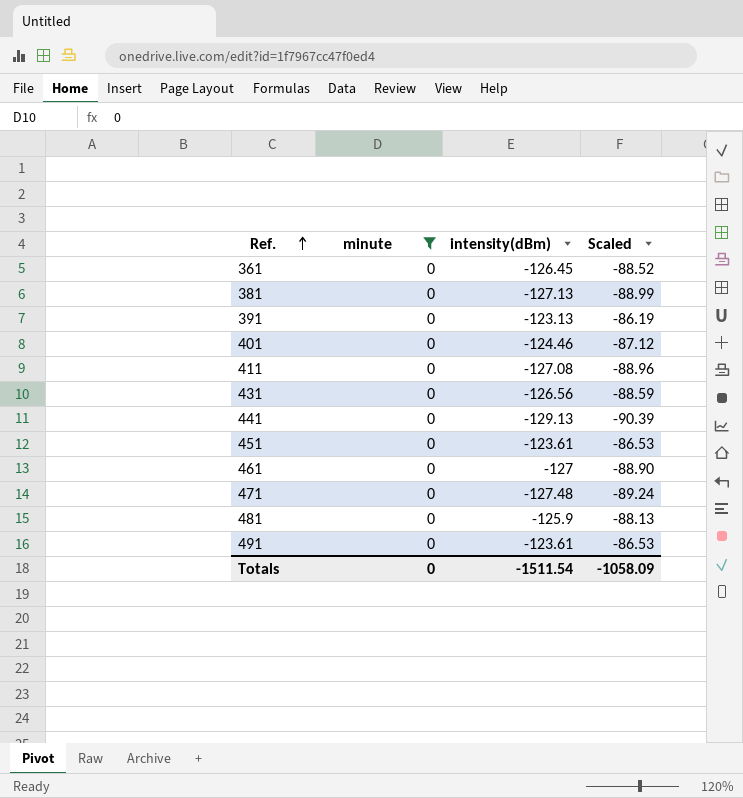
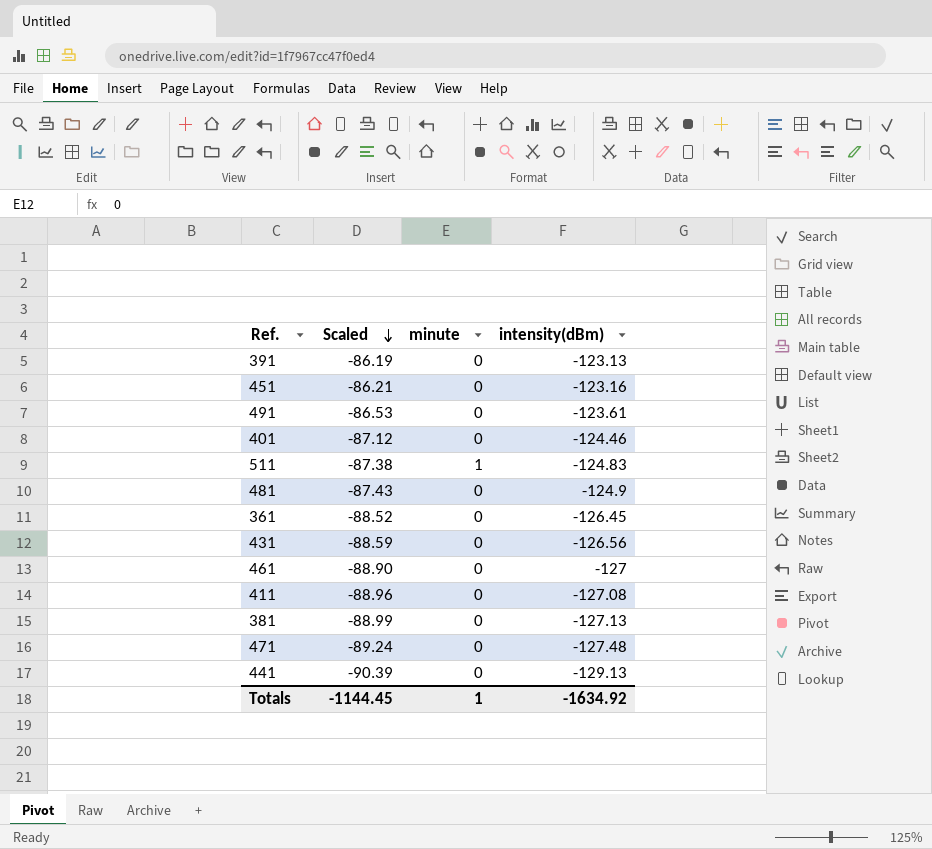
filter: minute = 0 -> none
row order: Ref. ascending -> Scaled descending
column Scaled | position: 4 -> 2
451 | Scaled: -86.53 -> -86.21
451 | intensity(dBm): -123.61 -> -123.16
481 | Scaled: -88.13 -> -87.43
481 | intensity(dBm): -125.9 -> -124.9
Totals | Scaled: -1058.09 -> -1144.45
Totals | minute: 0 -> 1
Totals | intensity(dBm): -1511.54 -> -1634.92

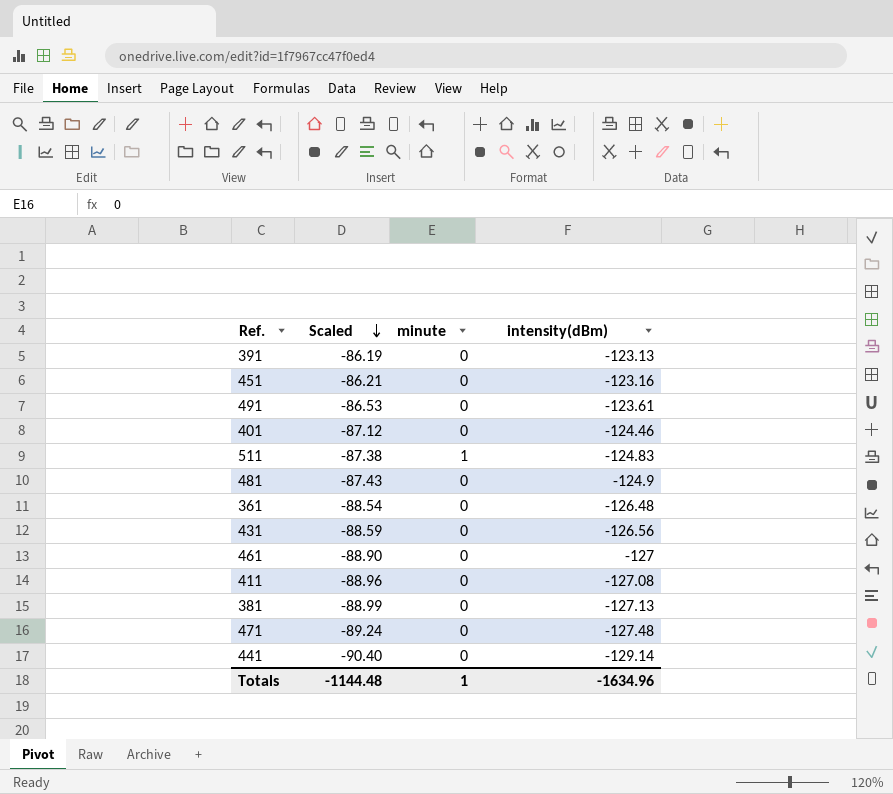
361 | Scaled: -88.52 -> -88.54
361 | intensity(dBm): -126.45 -> -126.48
441 | Scaled: -90.39 -> -90.40
441 | intensity(dBm): -129.13 -> -129.14
Totals | Scaled: -1144.45 -> -1144.48
Totals | intensity(dBm): -1634.92 -> -1634.96

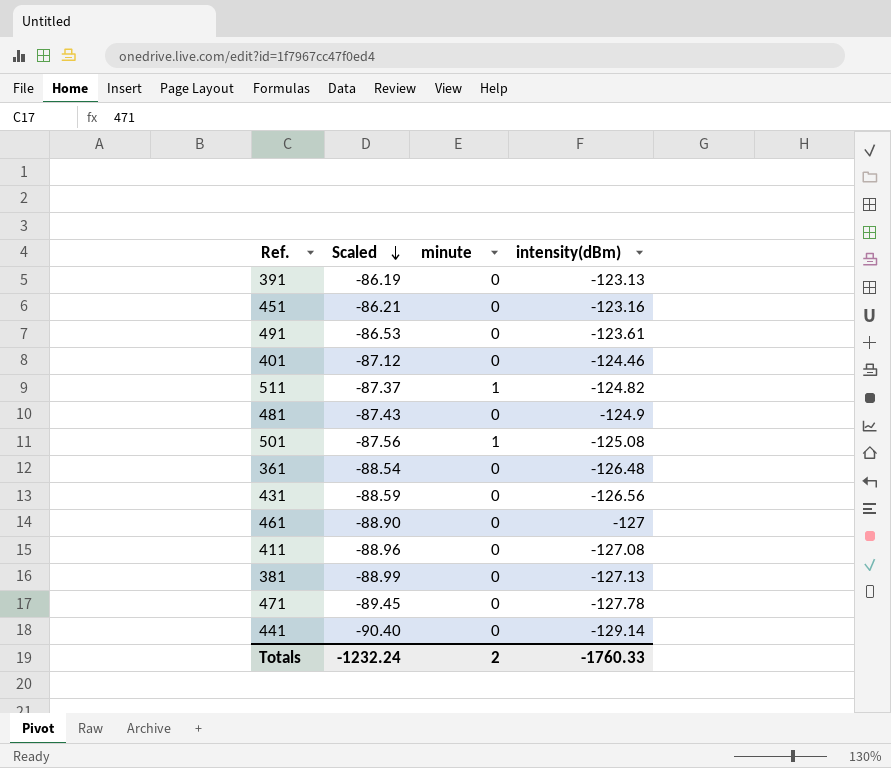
511 | Scaled: -87.38 -> -87.37
511 | intensity(dBm): -124.83 -> -124.82
row 501: none -> -87.56 | 1 | -125.08
471 | Scaled: -89.24 -> -89.45
471 | intensity(dBm): -127.48 -> -127.78
Totals | Scaled: -1144.48 -> -1232.24
Totals | minute: 1 -> 2
Totals | intensity(dBm): -1634.96 -> -1760.33

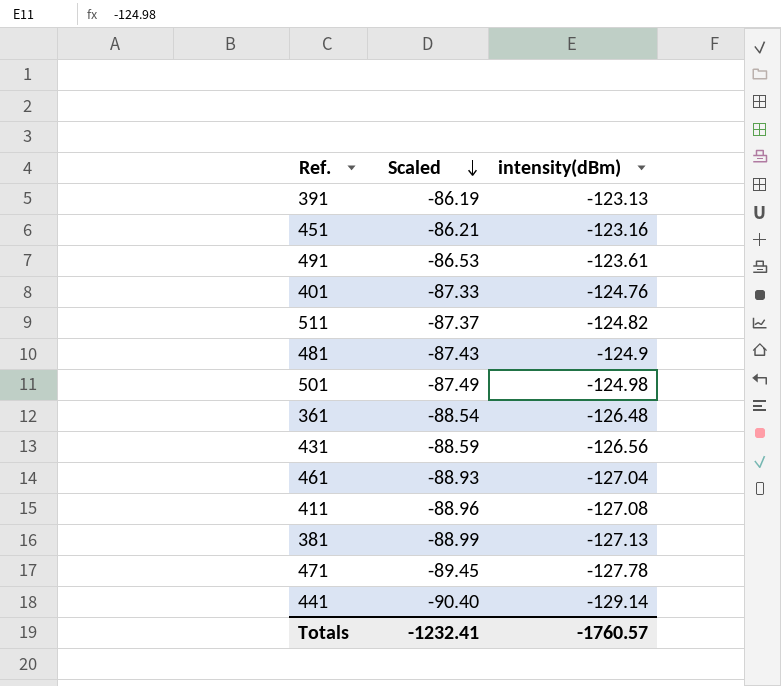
column minute | position: 3 -> none
401 | Scaled: -87.12 -> -87.33
401 | intensity(dBm): -124.46 -> -124.76
501 | Scaled: -87.56 -> -87.49
501 | intensity(dBm): -125.08 -> -124.98
461 | Scaled: -88.90 -> -88.93
461 | intensity(dBm): -127 -> -127.04
Totals | Scaled: -1232.24 -> -1232.41
Totals | intensity(dBm): -1760.33 -> -1760.57

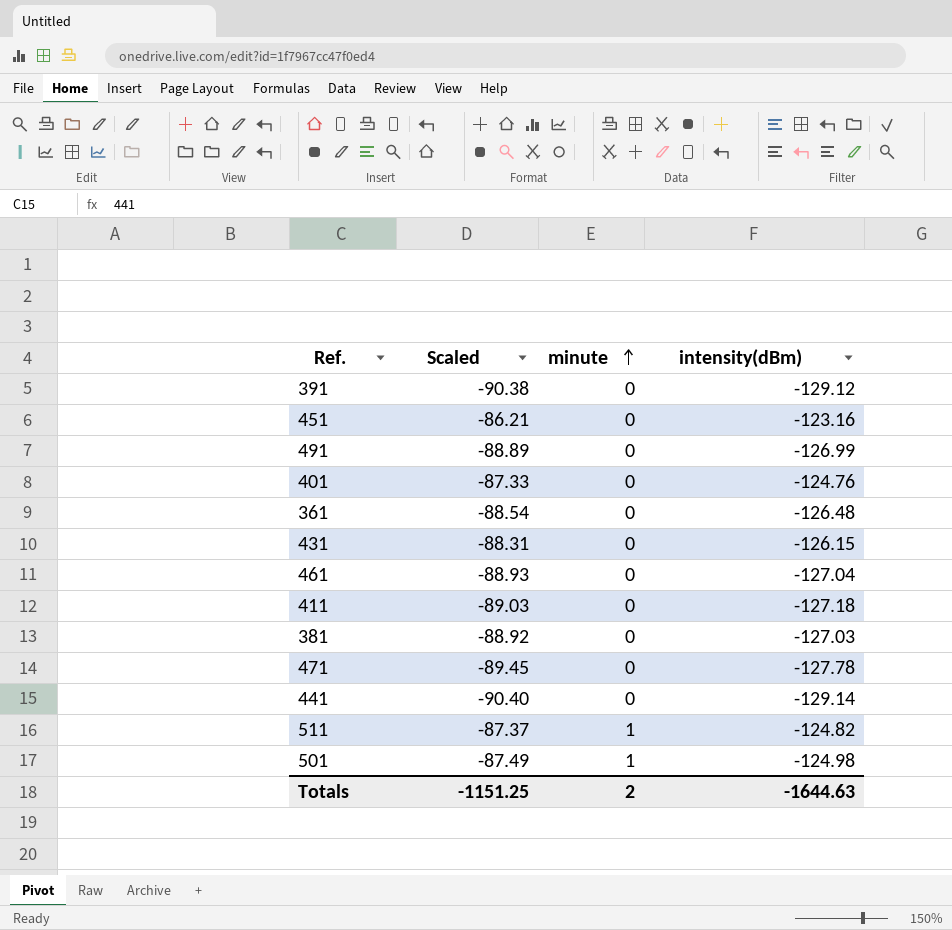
row order: Scaled descending -> minute ascending
column minute | position: none -> 3
row 481: -87.43 | -124.9 -> none
391 | Scaled: -86.19 -> -90.38
391 | intensity(dBm): -123.13 -> -129.12
491 | Scaled: -86.53 -> -88.89
491 | intensity(dBm): -123.61 -> -126.99
431 | Scaled: -88.59 -> -88.31
431 | intensity(dBm): -126.56 -> -126.15
411 | Scaled: -88.96 -> -89.03
411 | intensity(dBm): -127.08 -> -127.18
381 | Scaled: -88.99 -> -88.92
381 | intensity(dBm): -127.13 -> -127.03
Totals | Scaled: -1232.41 -> -1151.25
Totals | intensity(dBm): -1760.57 -> -1644.63

